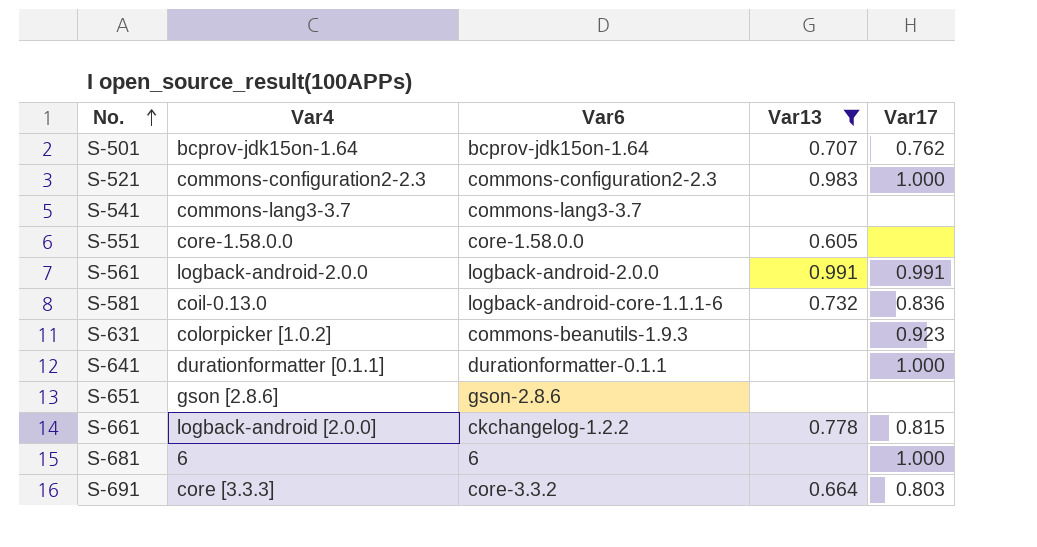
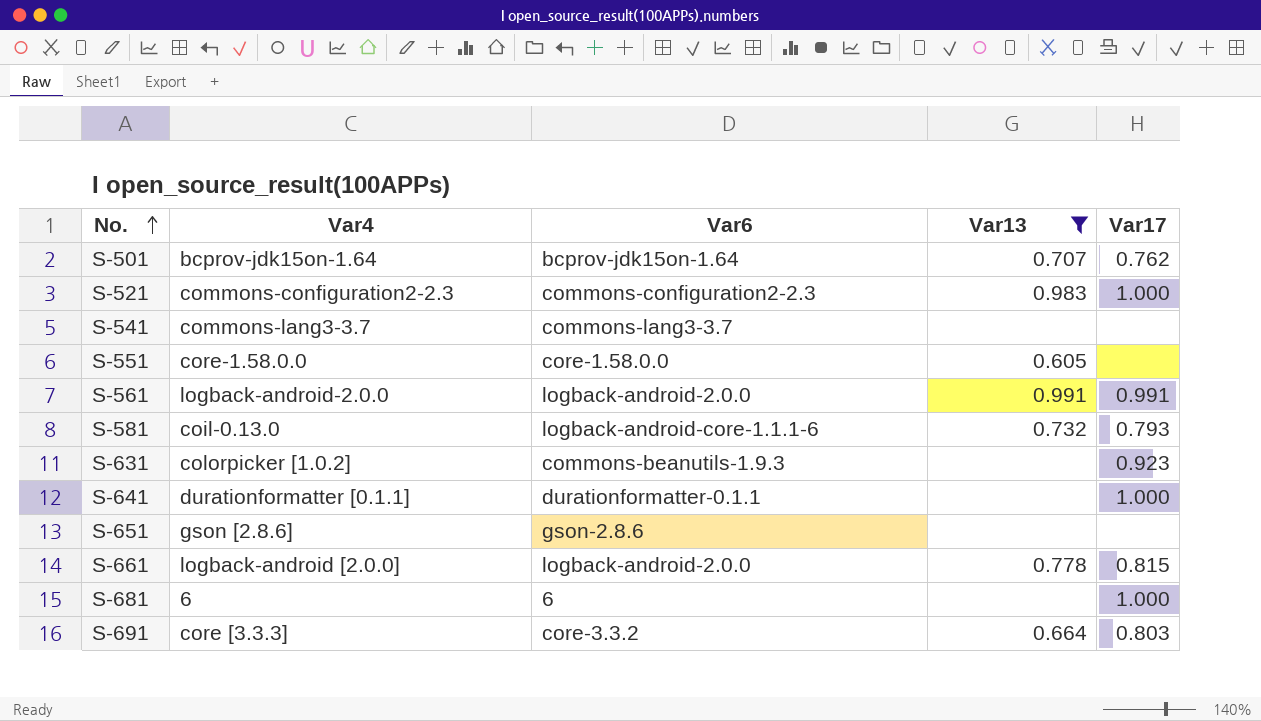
S-581 | Var17: 0.836 -> 0.793
S-661 | Var6: ckchangelog-1.2.2 -> logback-android-2.0.0

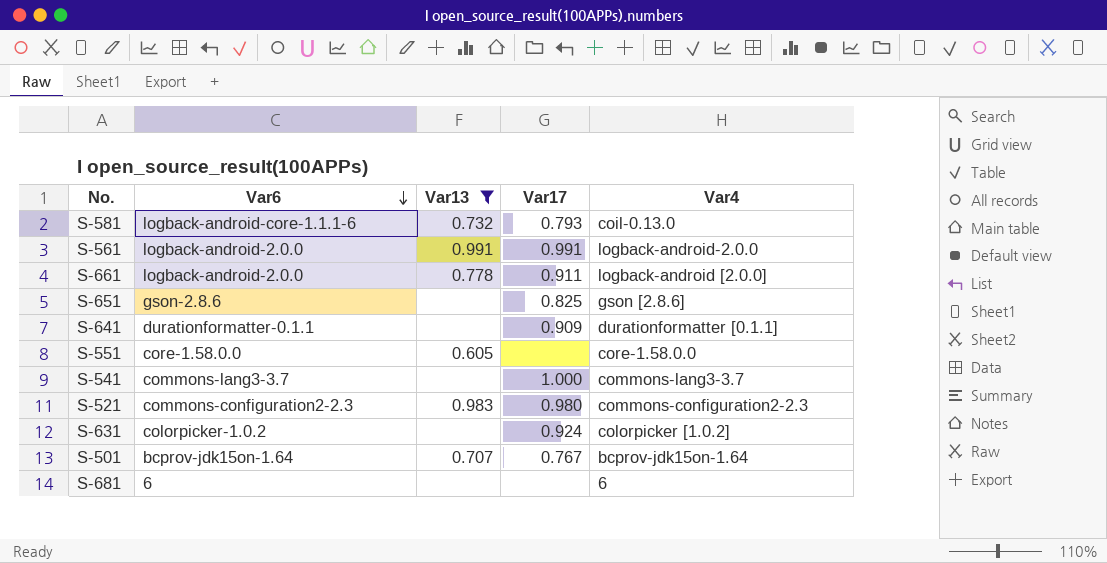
row order: No. ascending -> Var6 descending
column Var4 | position: 2 -> 5
row S-691: core [3.3.3] | core-3.3.2 | 0.664 | 0.803 -> none
S-661 | Var17: 0.815 -> 0.911
S-651 | Var17: none -> 0.825
S-641 | Var17: 1.000 -> 0.909
S-541 | Var17: none -> 1.000
S-521 | Var17: 1.000 -> 0.980
S-631 | Var6: commons-beanutils-1.9.3 -> colorpicker-1.0.2
S-631 | Var17: 0.923 -> 0.924
S-501 | Var17: 0.762 -> 0.767
S-681 | Var17: 1.000 -> none

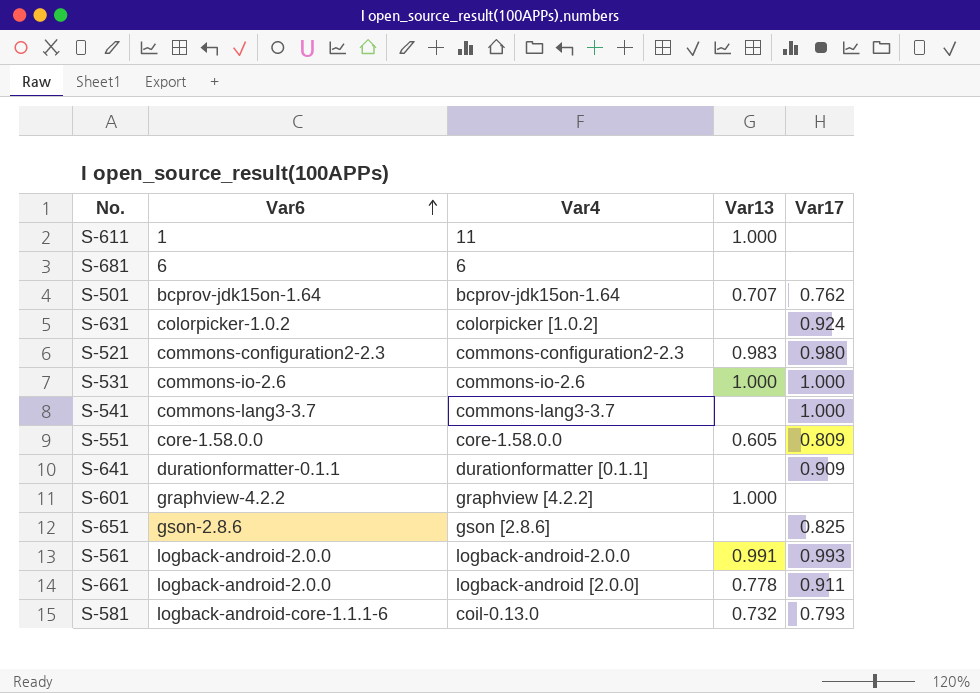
filter: Var13 != 1.000 -> none
row order: Var6 descending -> Var6 ascending
column Var4 | position: 5 -> 3
S-501 | Var17: 0.767 -> 0.762
S-551 | Var17: none -> 0.809
S-561 | Var17: 0.991 -> 0.993

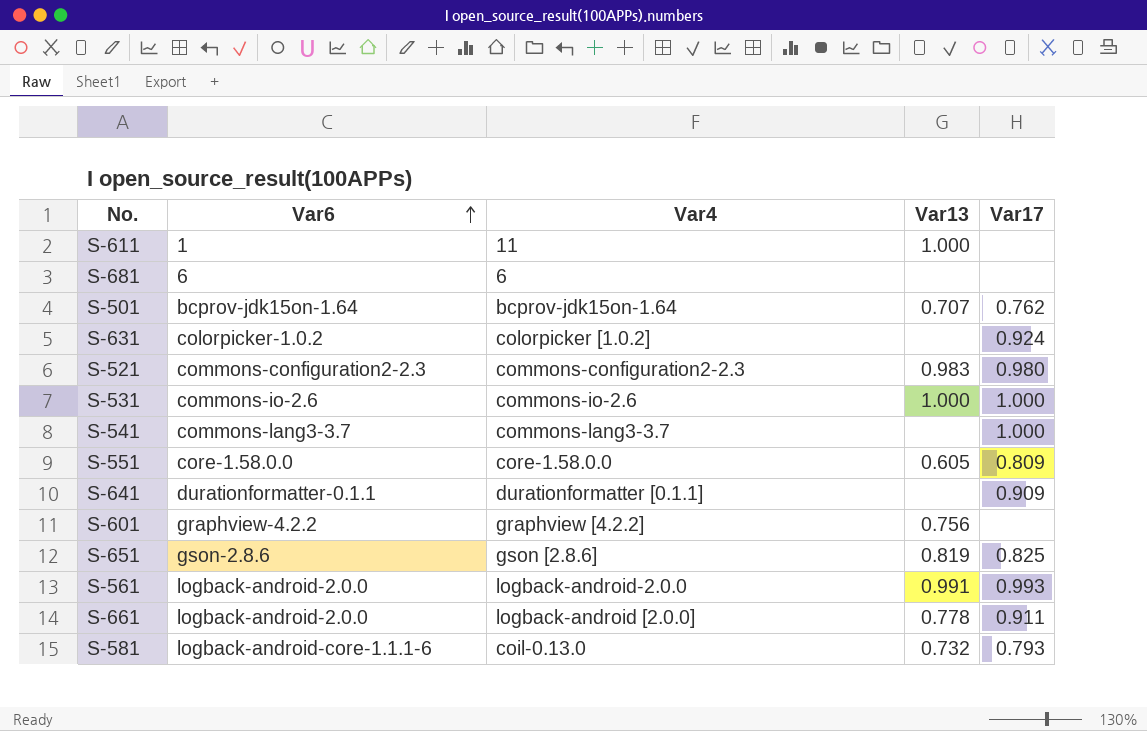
S-601 | Var13: 1.000 -> 0.756
S-651 | Var13: none -> 0.819

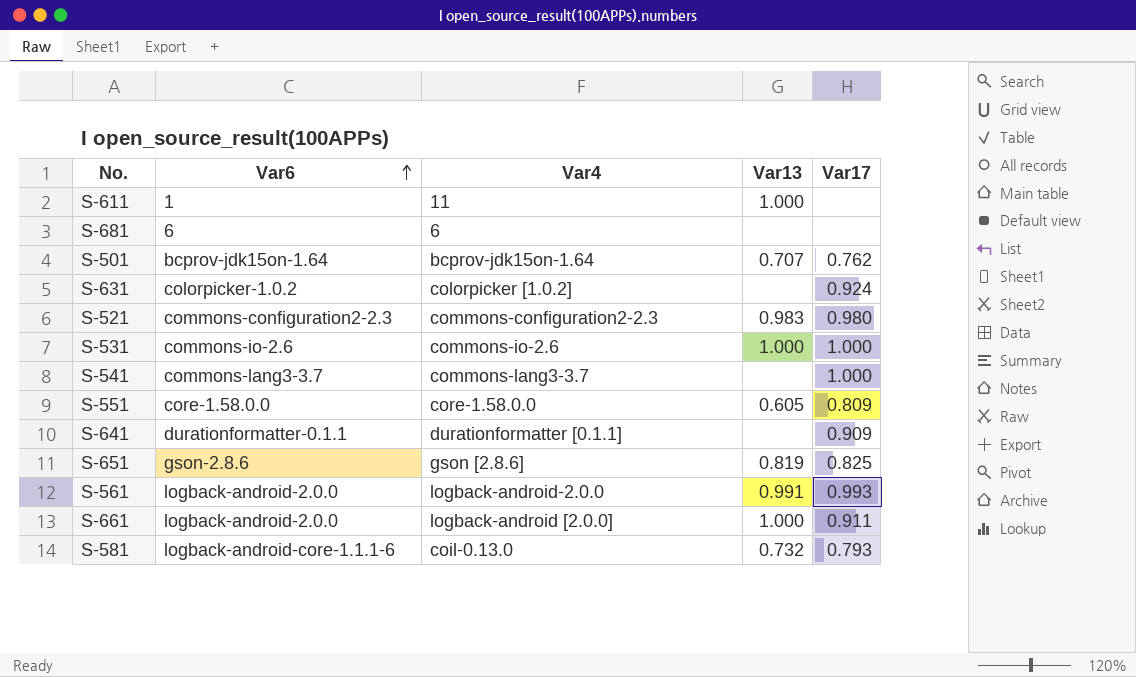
row S-601: graphview-4.2.2 | graphview [4.2.2] | 0.756 | none -> none
S-661 | Var13: 0.778 -> 1.000

